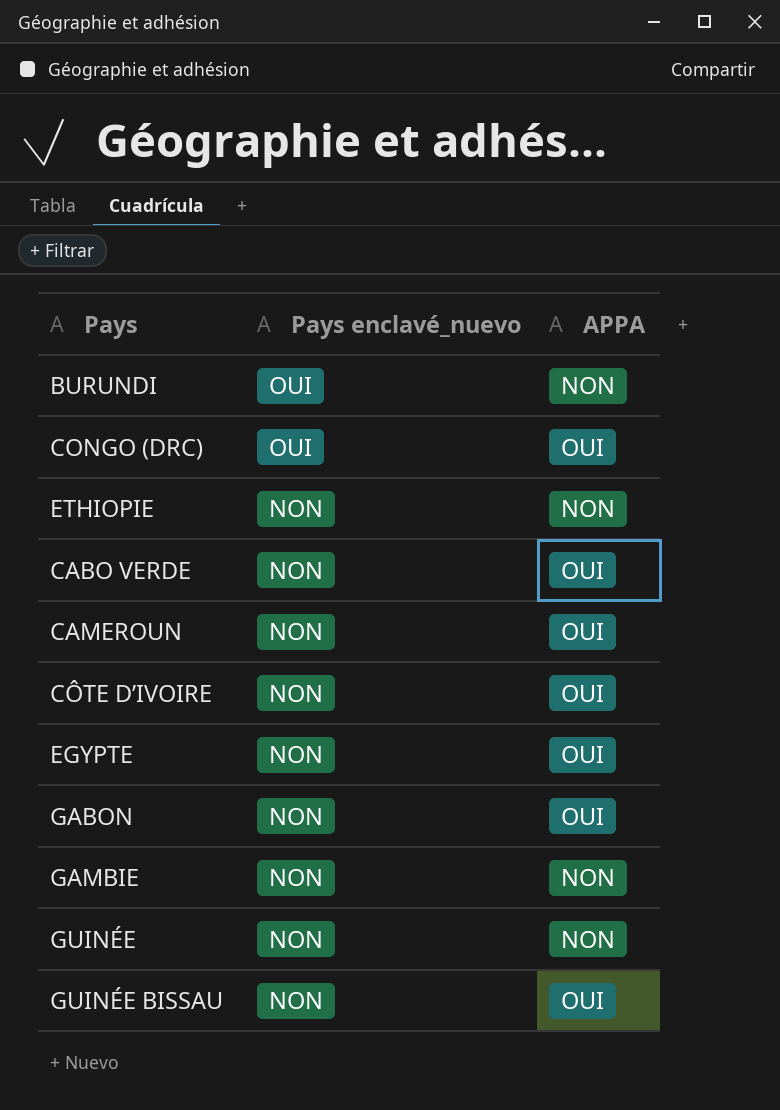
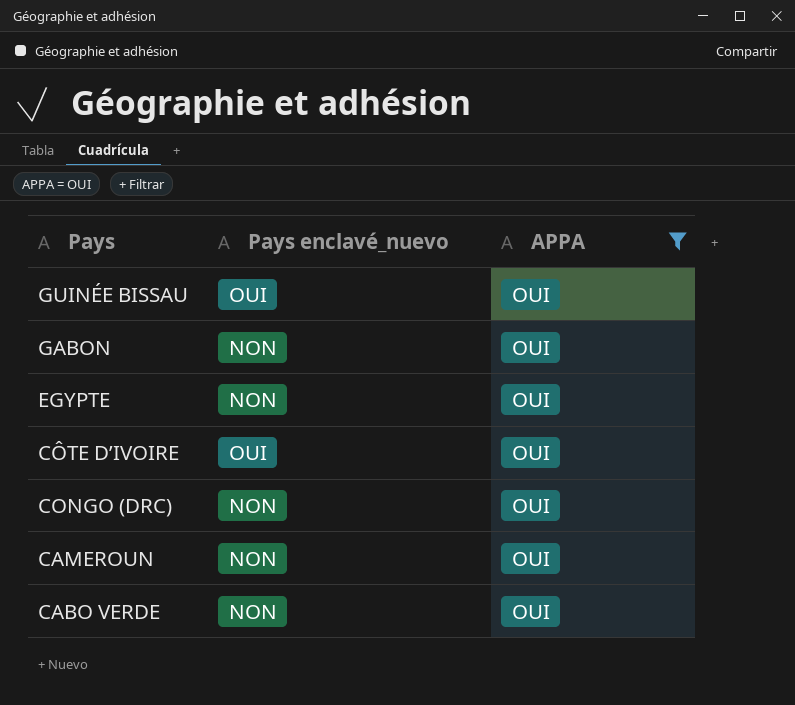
filter: none -> APPA = OUI
row order: Pays enclavé_nuevo descending -> Pays descending
GUINÉE BISSAU | Pays enclavé_nuevo: NON -> OUI
CÔTE D’IVOIRE | Pays enclavé_nuevo: NON -> OUI
CONGO (DRC) | Pays enclavé_nuevo: OUI -> NON

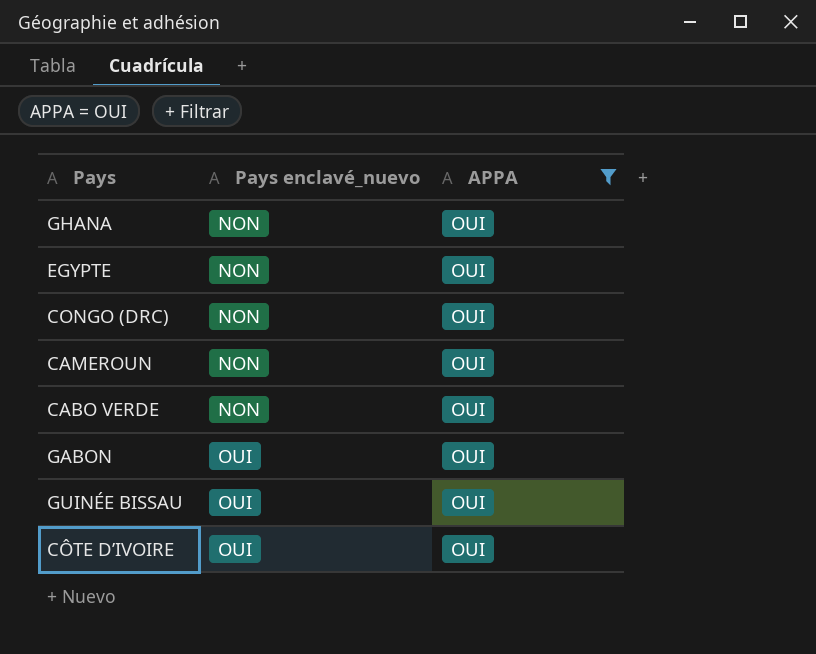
row order: Pays descending -> Pays enclavé_nuevo ascending
row GHANA: none -> NON | OUI
GABON | Pays enclavé_nuevo: NON -> OUI

